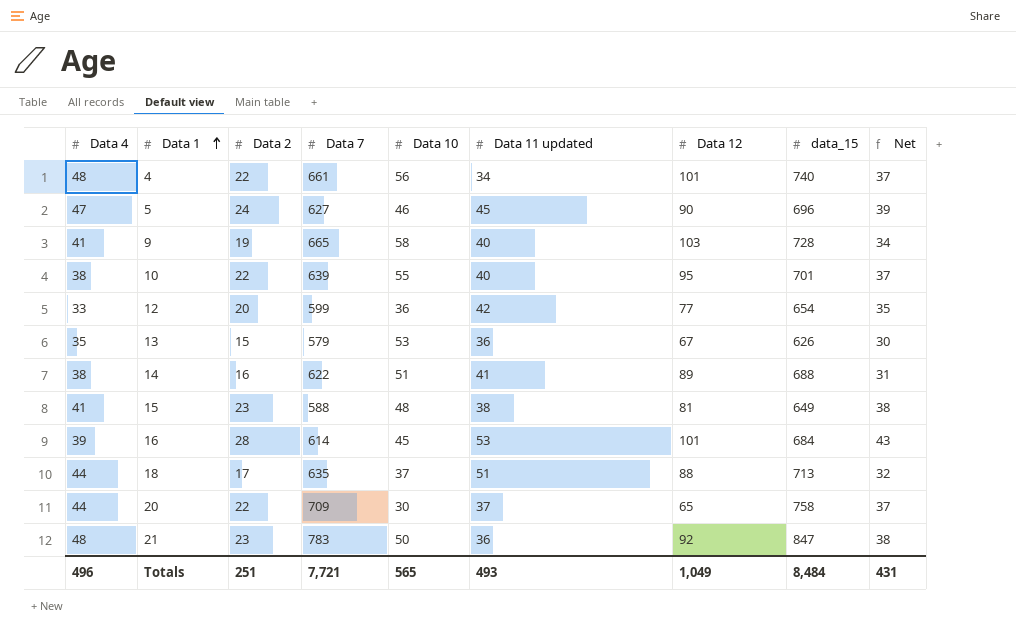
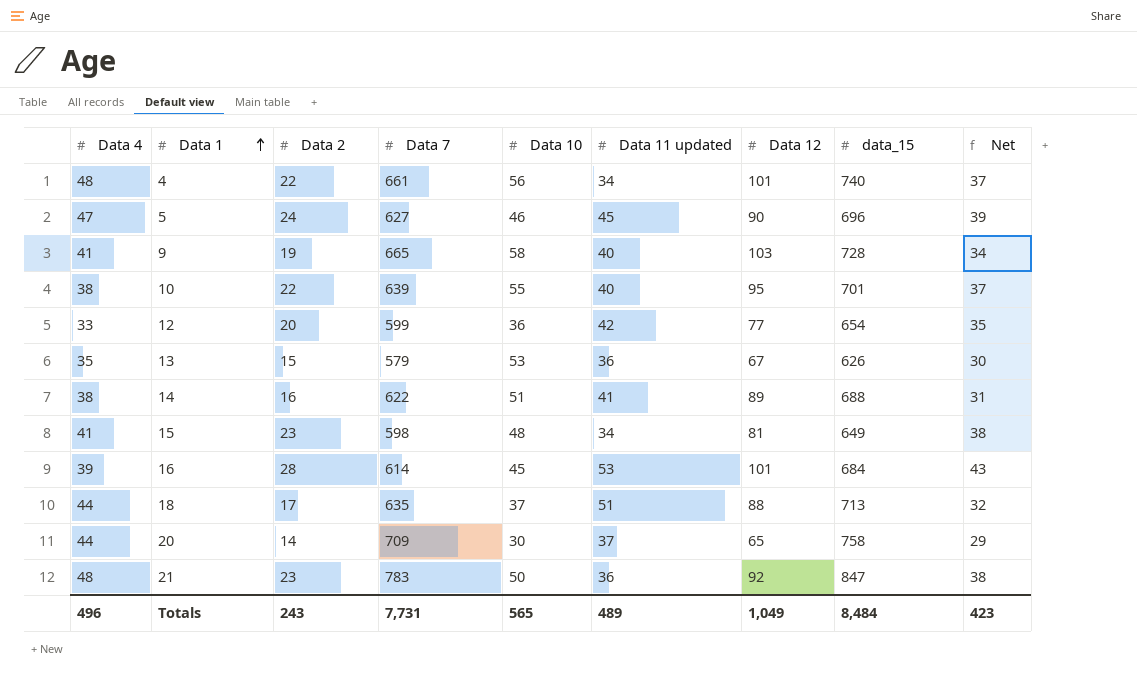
15 | Data 7: 588 -> 598
15 | Data 11 updated: 38 -> 34
20 | Data 2: 22 -> 14
20 | Net: 37 -> 29
Totals | Data 2: 251 -> 243
Totals | Data 7: 7,721 -> 7,731
Totals | Data 11 updated: 493 -> 489
Totals | Net: 431 -> 423

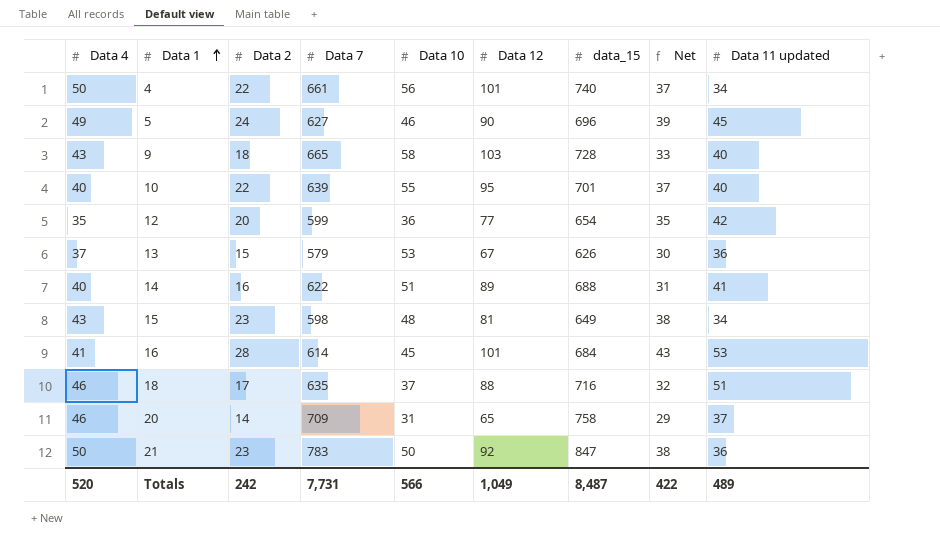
column Data 11 updated | position: 6 -> 9
4 | Data 4: 48 -> 50
5 | Data 4: 47 -> 49
9 | Data 4: 41 -> 43
9 | Data 2: 19 -> 18
9 | Net: 34 -> 33
10 | Data 4: 38 -> 40
12 | Data 4: 33 -> 35
13 | Data 4: 35 -> 37
14 | Data 4: 38 -> 40
15 | Data 4: 41 -> 43
16 | Data 4: 39 -> 41
18 | Data 4: 44 -> 46
18 | data_15: 713 -> 716
20 | Data 4: 44 -> 46
20 | Data 10: 30 -> 31
21 | Data 4: 48 -> 50
Totals | Data 4: 496 -> 520
Totals | Data 2: 243 -> 242
Totals | Data 10: 565 -> 566
Totals | data_15: 8,484 -> 8,487
Totals | Net: 423 -> 422

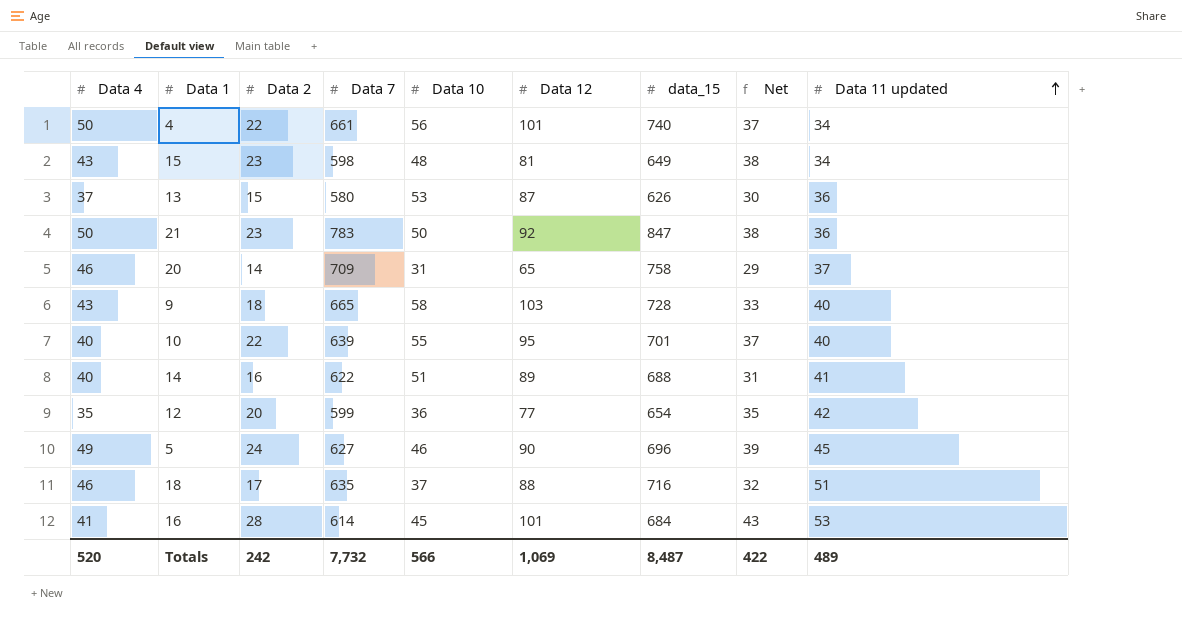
row order: Data 1 ascending -> Data 11 updated ascending
13 | Data 7: 579 -> 580
13 | Data 12: 67 -> 87
Totals | Data 7: 7,731 -> 7,732
Totals | Data 12: 1,049 -> 1,069

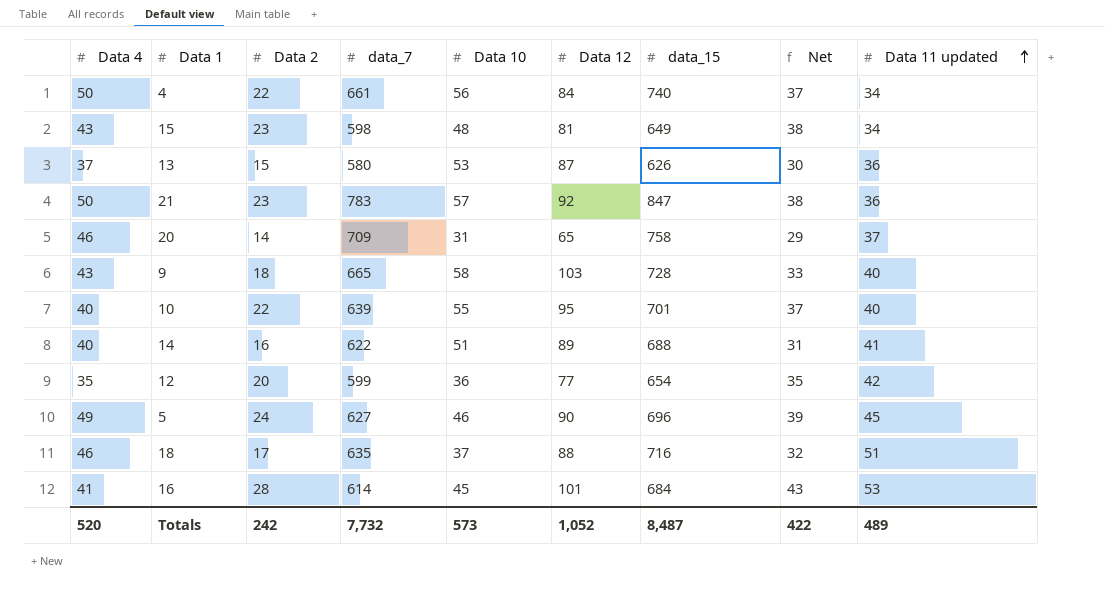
column name: Data 7 -> data_7
4 | Data 12: 101 -> 84
21 | Data 10: 50 -> 57
Totals | Data 10: 566 -> 573
Totals | Data 12: 1,069 -> 1,052

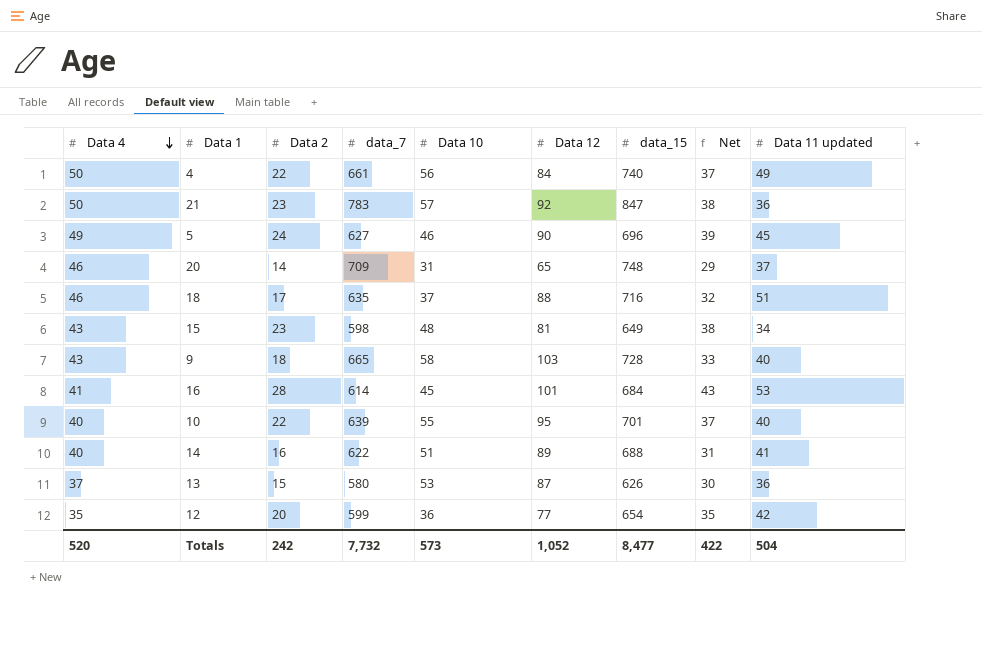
row order: Data 11 updated ascending -> Data 4 descending
4 | Data 11 updated: 34 -> 49
20 | data_15: 758 -> 748
Totals | data_15: 8,487 -> 8,477
Totals | Data 11 updated: 489 -> 504

